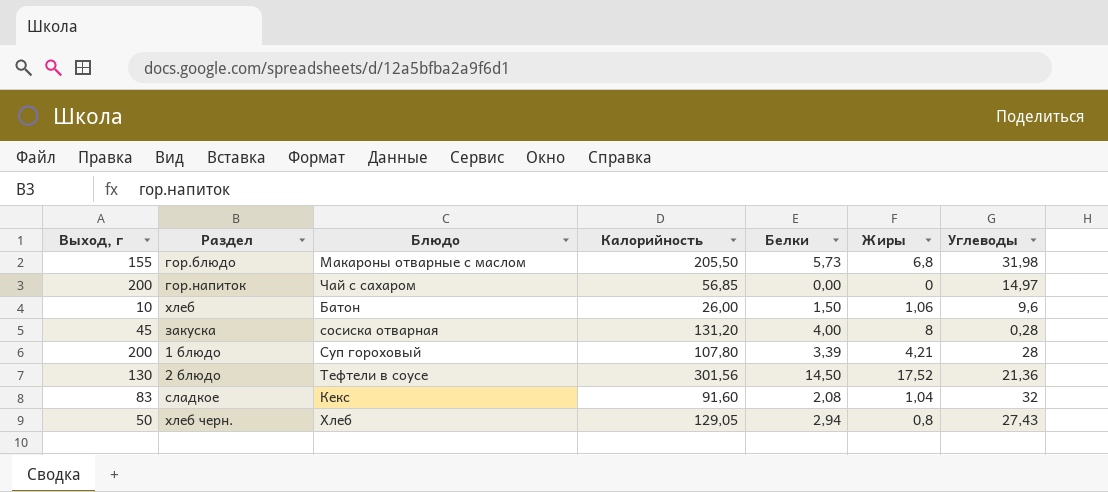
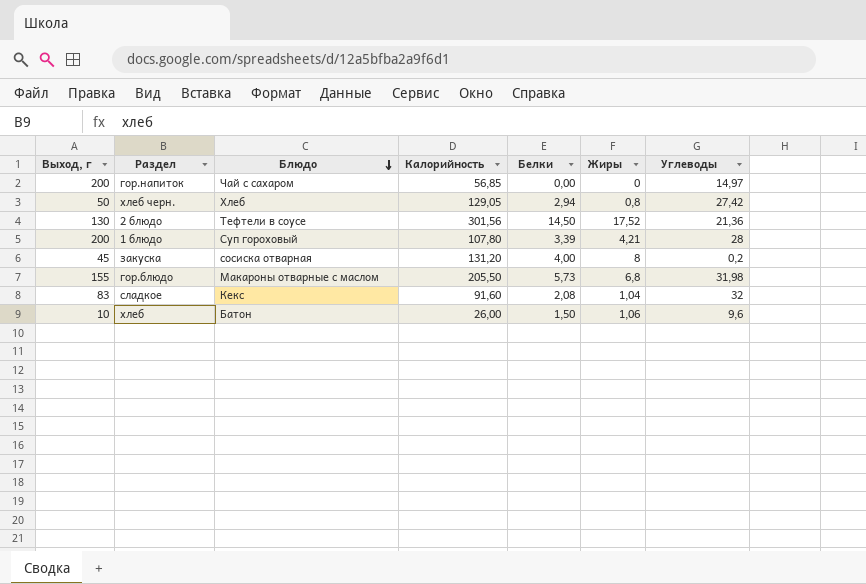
row order: none -> Блюдо descending
хлеб черн. | Углеводы: 27,43 -> 27,42
закуска | Углеводы: 0,28 -> 0,2

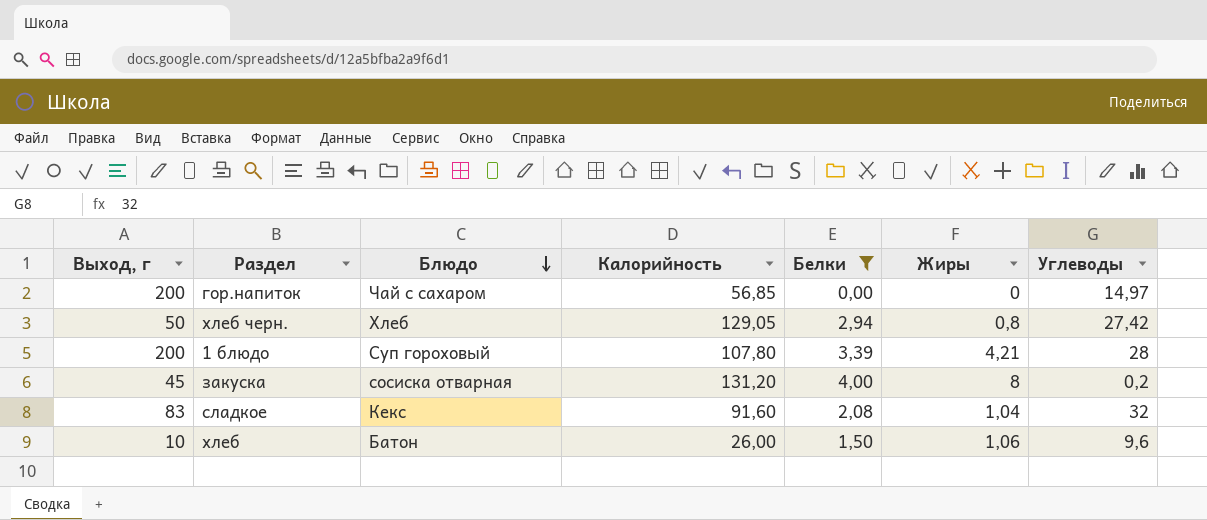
filter: none -> Белки <= 4,00

